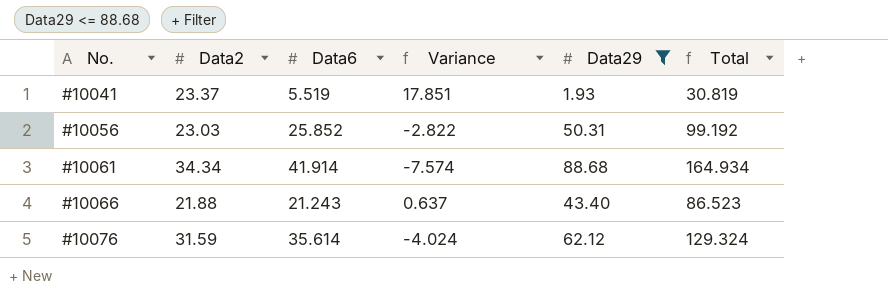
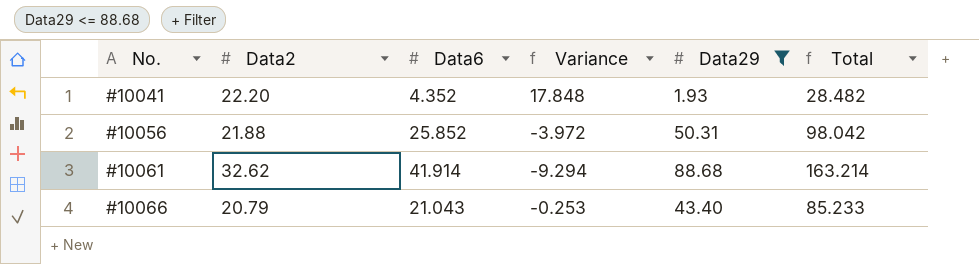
row #10076: 31.59 | 35.614 | -4.024 | 62.12 | 129.324 -> none
#10041 | Data2: 23.37 -> 22.20
#10041 | Data6: 5.519 -> 4.352
#10041 | Variance: 17.851 -> 17.848
#10041 | Total: 30.819 -> 28.482
#10056 | Data2: 23.03 -> 21.88
#10056 | Variance: -2.822 -> -3.972
#10056 | Total: 99.192 -> 98.042
#10061 | Data2: 34.34 -> 32.62
#10061 | Variance: -7.574 -> -9.294
#10061 | Total: 164.934 -> 163.214
#10066 | Data2: 21.88 -> 20.79
#10066 | Data6: 21.243 -> 21.043
#10066 | Variance: 0.637 -> -0.253
#10066 | Total: 86.523 -> 85.233

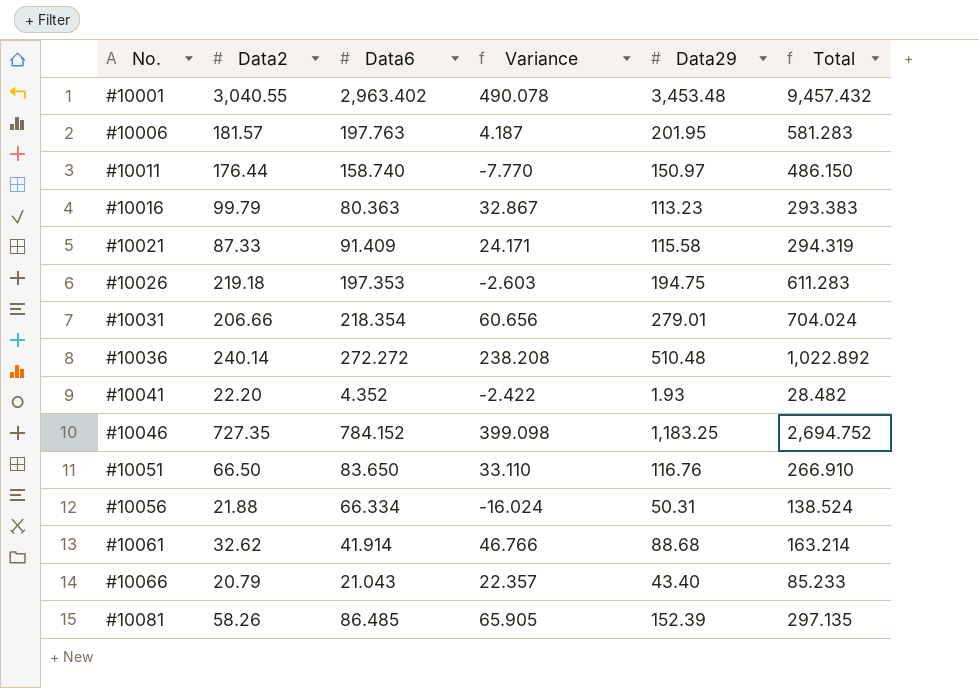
filter: Data29 <= 88.68 -> none
column Variance | formula: [Data2] - [Data6] -> [Data29] - [Data6]
#10056 | Data6: 25.852 -> 66.334
#10056 | Total: 98.042 -> 138.524

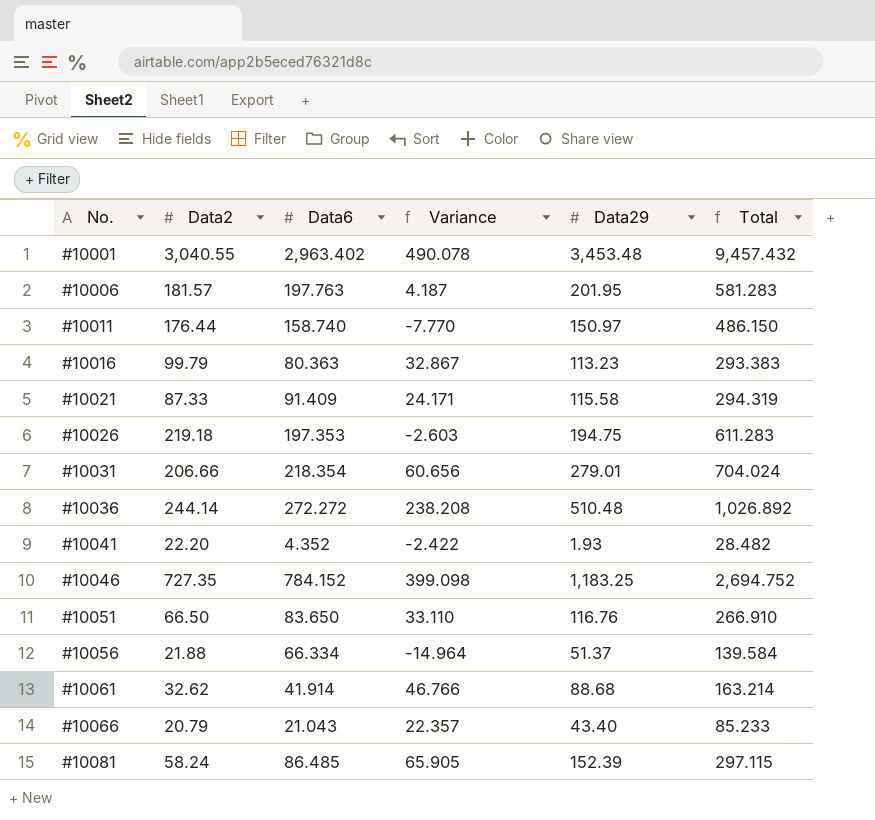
#10036 | Data2: 240.14 -> 244.14
#10036 | Total: 1,022.892 -> 1,026.892
#10056 | Variance: -16.024 -> -14.964
#10056 | Data29: 50.31 -> 51.37
#10056 | Total: 138.524 -> 139.584
#10081 | Data2: 58.26 -> 58.24
#10081 | Total: 297.135 -> 297.115

